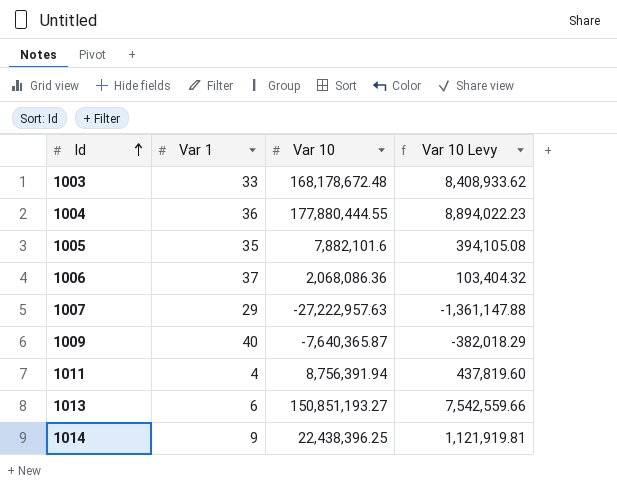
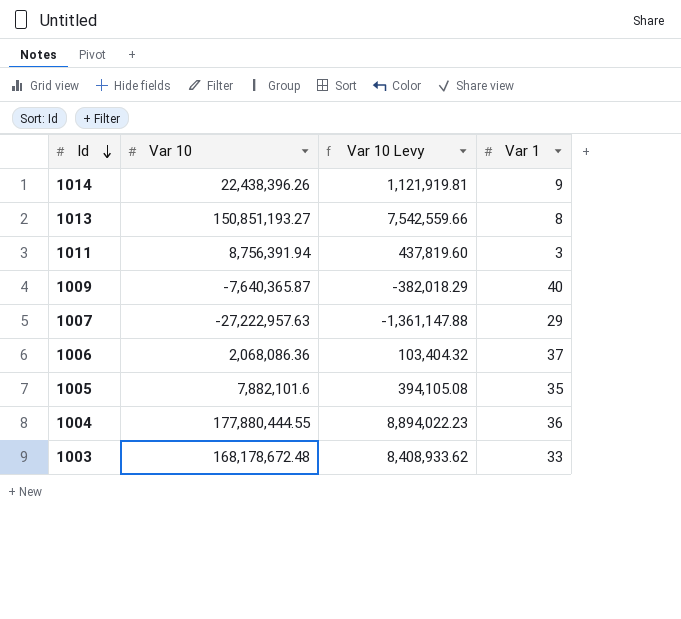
row order: Id ascending -> Id descending
column Var 1 | position: 2 -> 4
1014 | Var 10: 22,438,396.25 -> 22,438,396.26
1013 | Var 1: 6 -> 8
1011 | Var 1: 4 -> 3

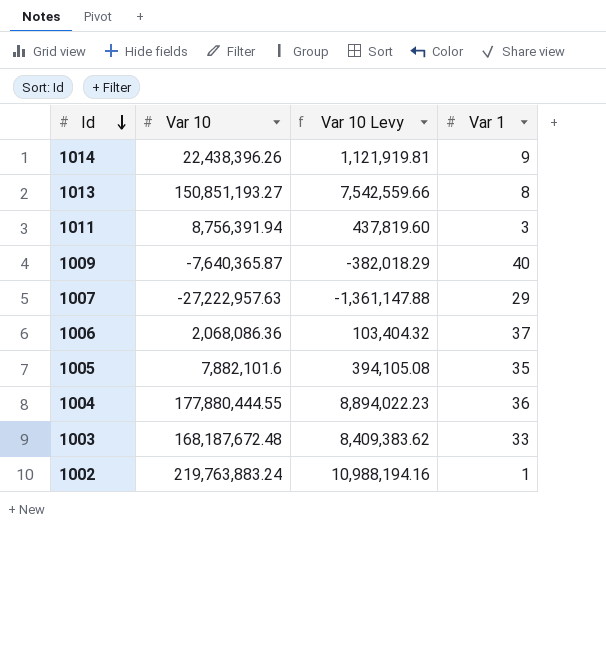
1003 | Var 10: 168,178,672.48 -> 168,187,672.48
1003 | Var 10 Levy: 8,408,933.62 -> 8,409,383.62
row 1002: none -> 219,763,883.24 | 10,988,194.16 | 1

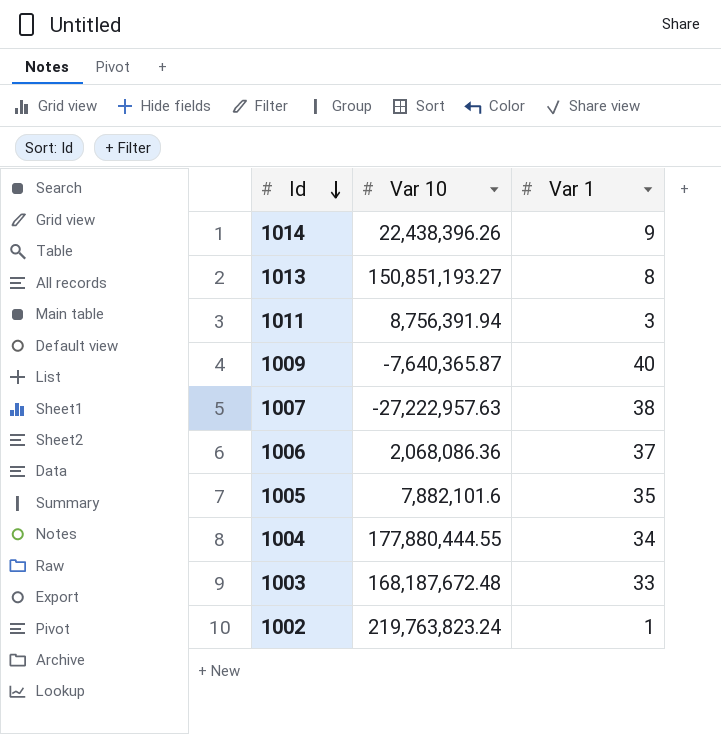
column Var 10 Levy | formula: [Var 10] * 0.05 -> none
1007 | Var 1: 29 -> 38
1004 | Var 1: 36 -> 34
1002 | Var 10: 219,763,883.24 -> 219,763,823.24

